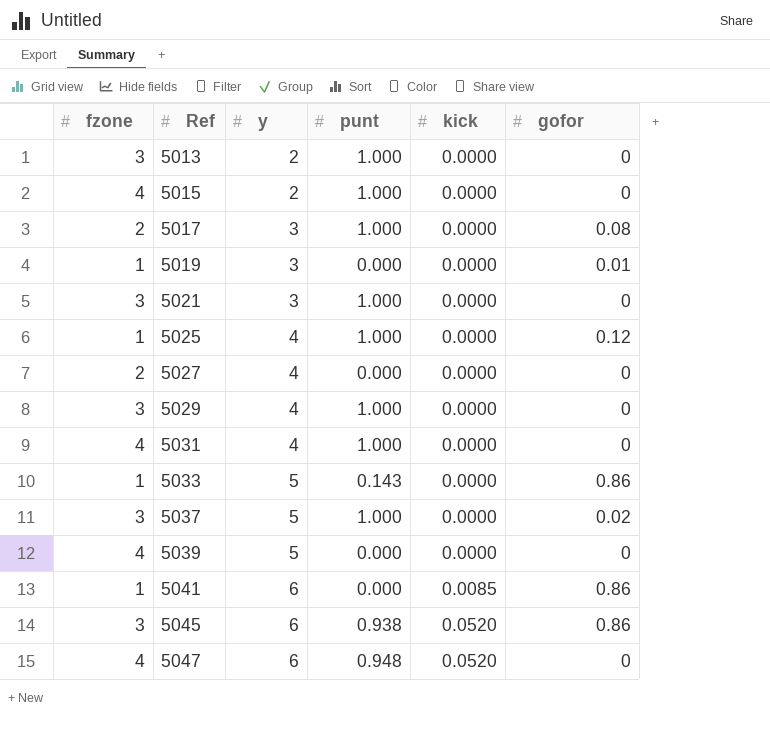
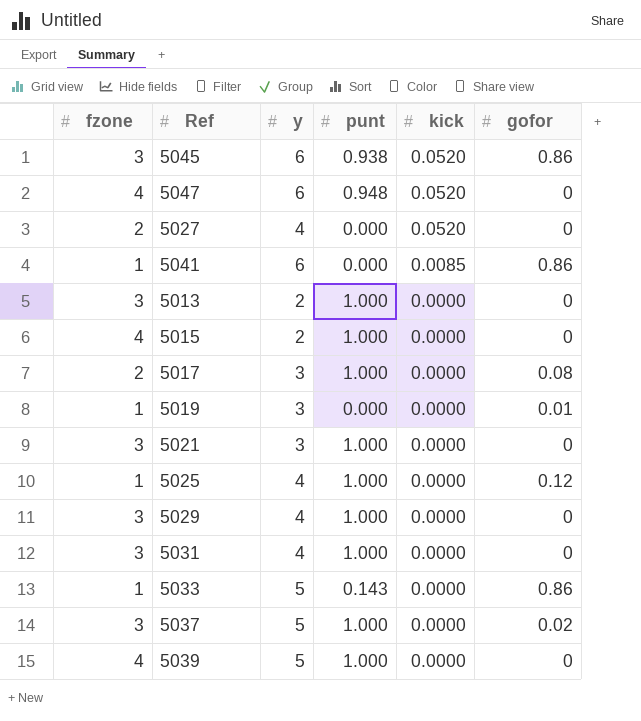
row order: Ref ascending -> kick descending
5027 | kick: 0.0000 -> 0.0520
5031 | fzone: 4 -> 3
5039 | punt: 0.000 -> 1.000

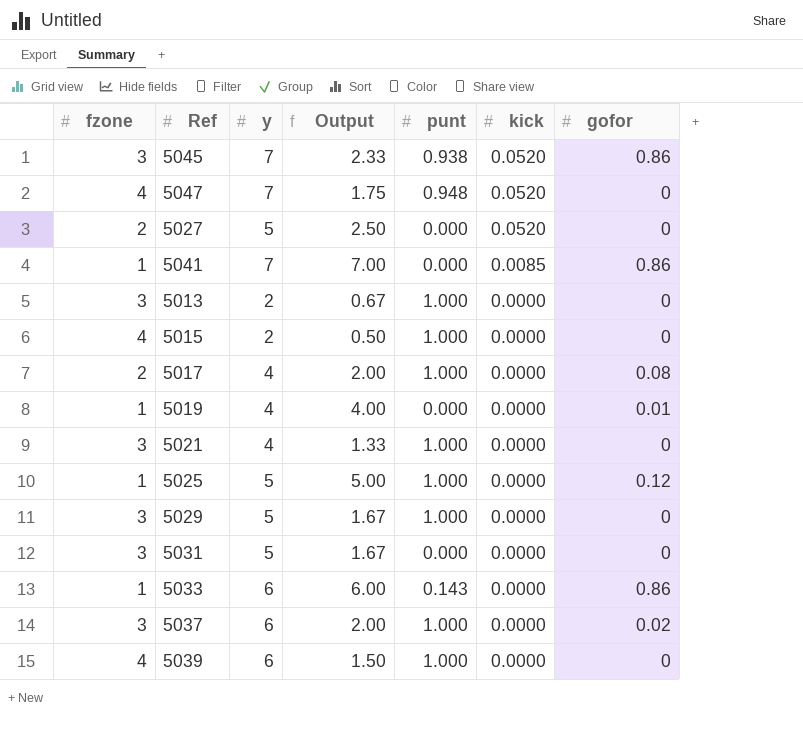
column Output | formula: none -> [y] / [fzone]
5045 | y: 6 -> 7
5047 | y: 6 -> 7
5027 | y: 4 -> 5
5041 | y: 6 -> 7
5017 | y: 3 -> 4
5019 | y: 3 -> 4
5021 | y: 3 -> 4
5025 | y: 4 -> 5
5029 | y: 4 -> 5
5031 | y: 4 -> 5
5031 | punt: 1.000 -> 0.000
5033 | y: 5 -> 6
5037 | y: 5 -> 6
5039 | y: 5 -> 6

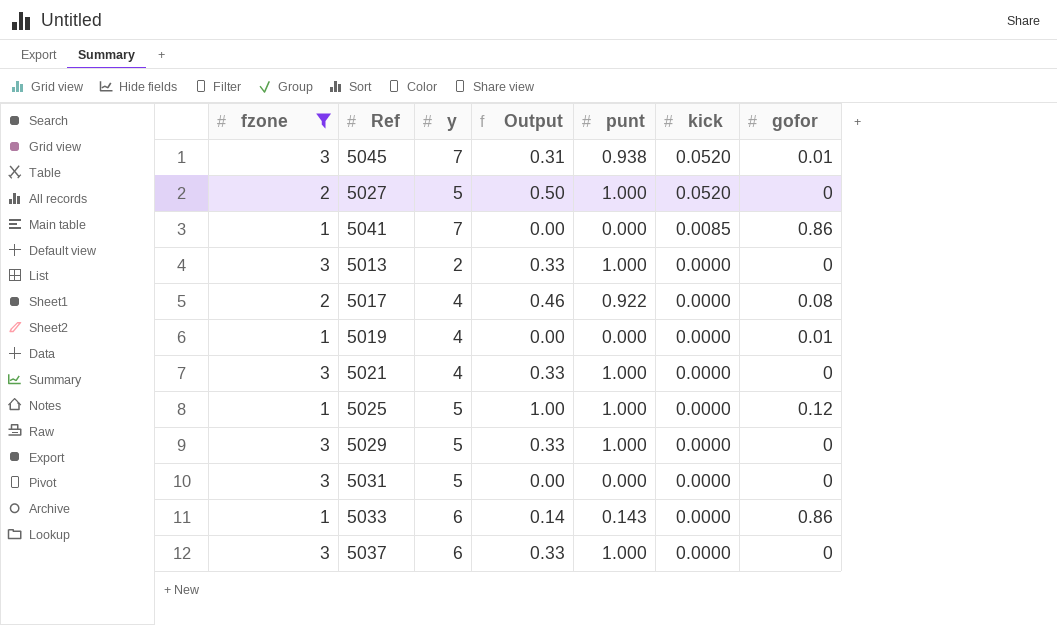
filter: none -> fzone != 4
column Output | formula: [y] / [fzone] -> [punt] / [fzone]
5045 | gofor: 0.86 -> 0.01
5027 | punt: 0.000 -> 1.000
5017 | punt: 1.000 -> 0.922
5037 | gofor: 0.02 -> 0

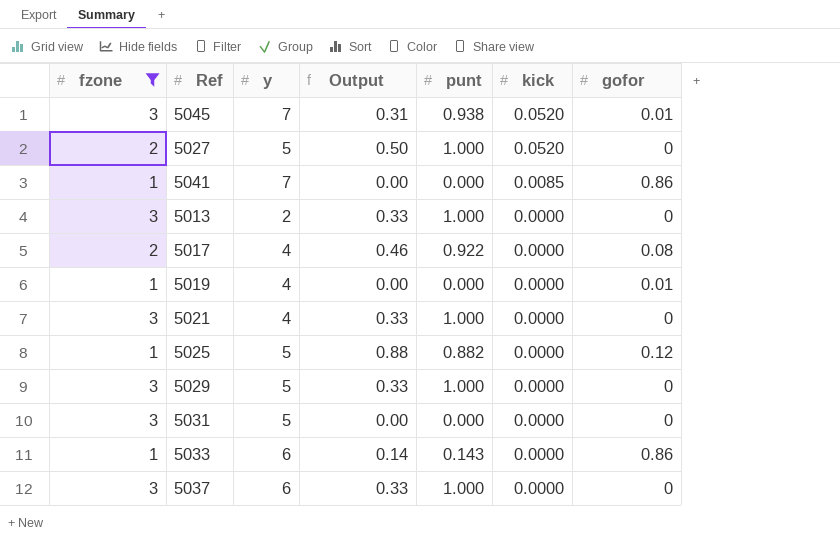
5025 | Output: 1.00 -> 0.88
5025 | punt: 1.000 -> 0.882

